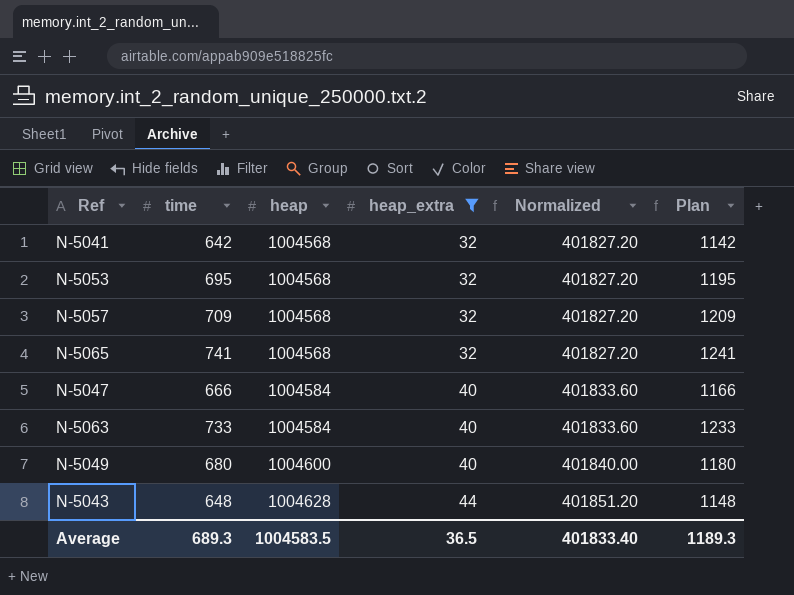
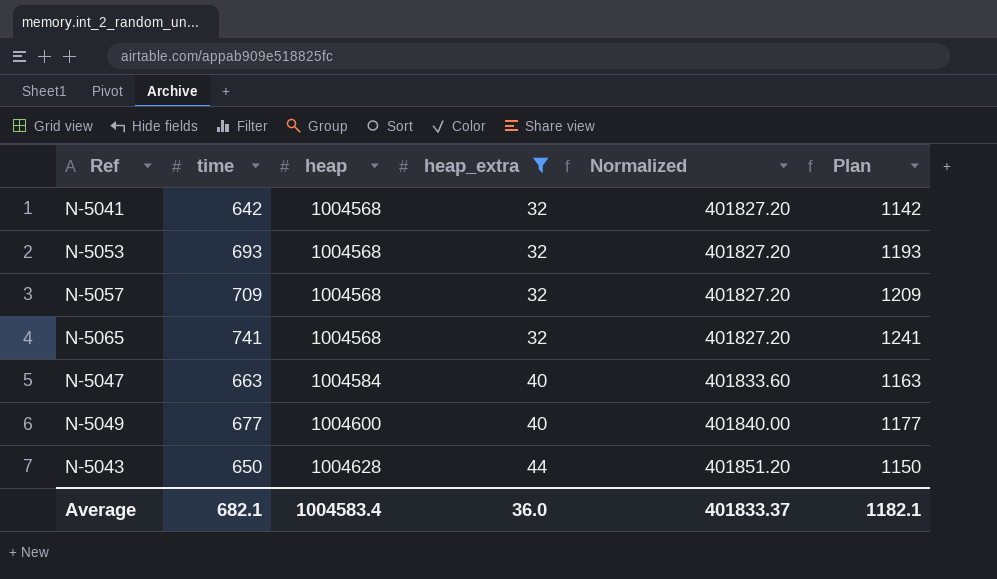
row N-5063: 733 | 1004584 | 40 | 401833.60 | 1233 -> none
N-5053 | time: 695 -> 693
N-5053 | Plan: 1195 -> 1193
N-5047 | time: 666 -> 663
N-5047 | Plan: 1166 -> 1163
N-5049 | time: 680 -> 677
N-5049 | Plan: 1180 -> 1177
N-5043 | time: 648 -> 650
N-5043 | Plan: 1148 -> 1150
Average | time: 689.3 -> 682.1
Average | heap: 1004583.5 -> 1004583.4
Average | heap_extra: 36.5 -> 36.0
Average | Normalized: 401833.40 -> 401833.37
Average | Plan: 1189.3 -> 1182.1

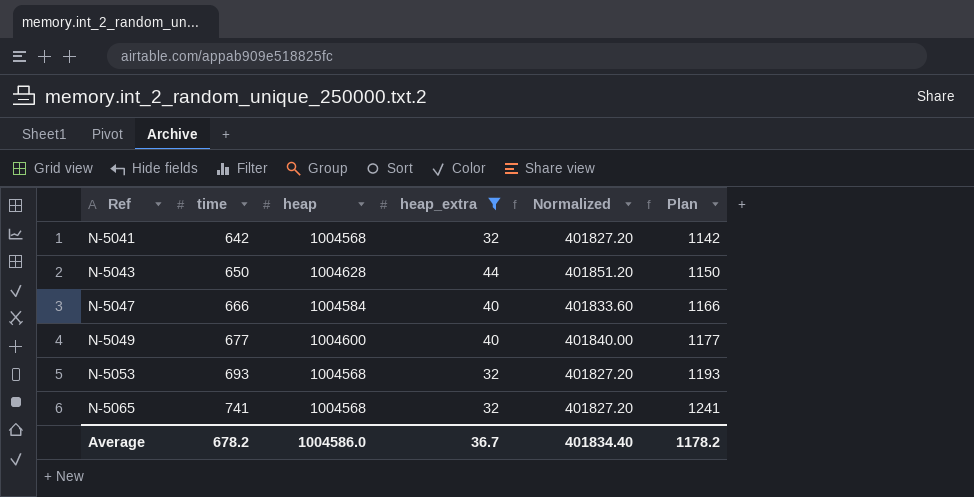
row order: heap ascending -> Ref ascending
row N-5057: 709 | 1004568 | 32 | 401827.20 | 1209 -> none
N-5047 | time: 663 -> 666
N-5047 | Plan: 1163 -> 1166
Average | time: 682.1 -> 678.2
Average | heap: 1004583.4 -> 1004586.0
Average | heap_extra: 36.0 -> 36.7
Average | Normalized: 401833.37 -> 401834.40
Average | Plan: 1182.1 -> 1178.2

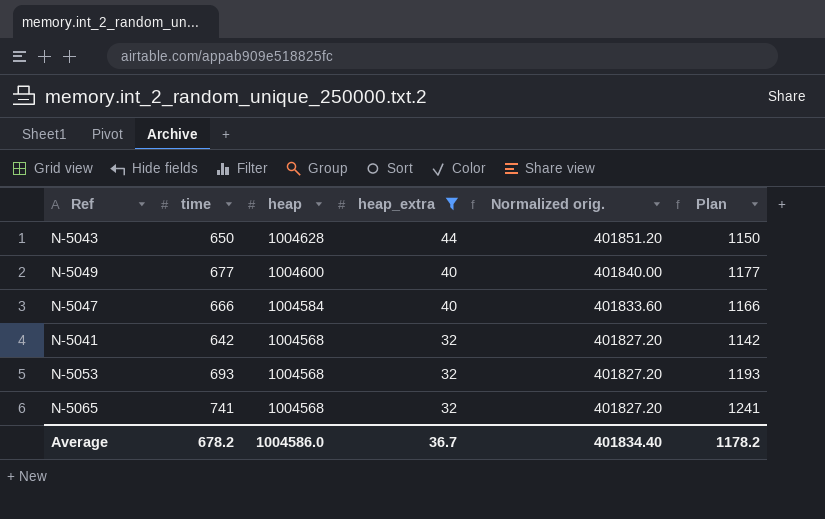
row order: Ref ascending -> heap descending
column name: Normalized -> Normalized orig.

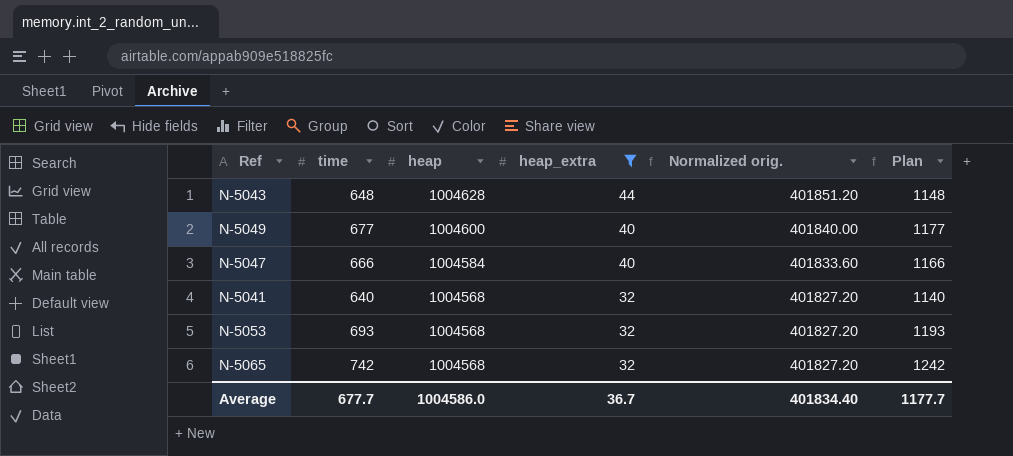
N-5043 | time: 650 -> 648
N-5043 | Plan: 1150 -> 1148
N-5041 | time: 642 -> 640
N-5041 | Plan: 1142 -> 1140
N-5065 | time: 741 -> 742
N-5065 | Plan: 1241 -> 1242
Average | time: 678.2 -> 677.7
Average | Plan: 1178.2 -> 1177.7

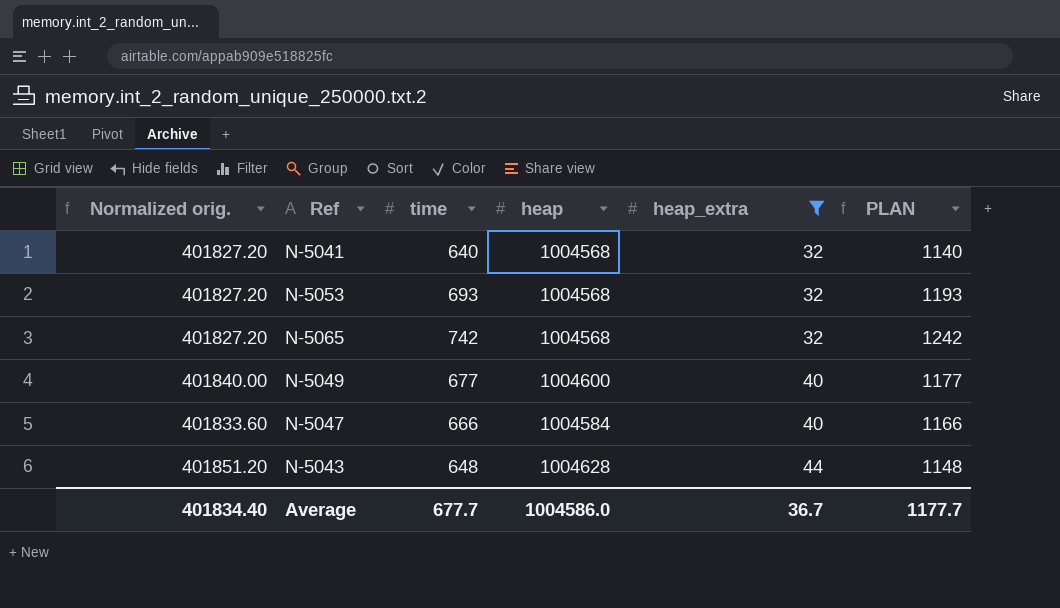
row order: heap descending -> heap_extra ascending
column Normalized orig. | position: 5 -> 1
column name: Plan -> PLAN

